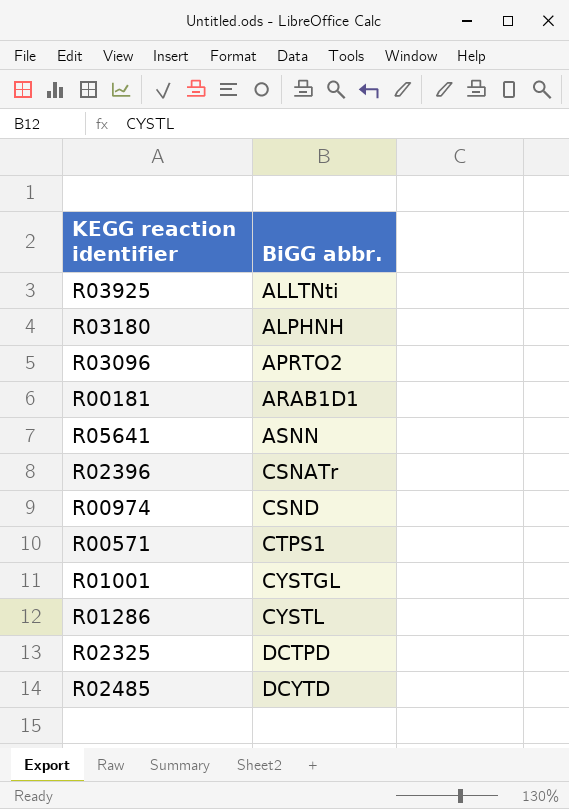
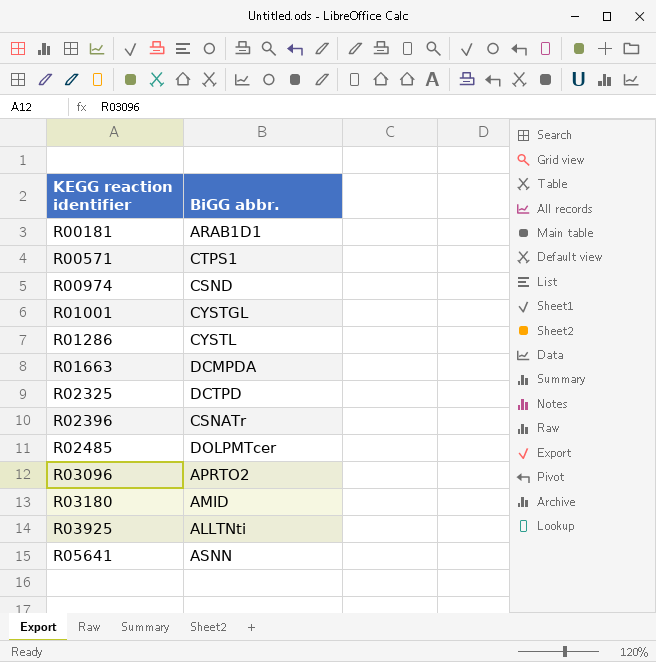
row order: BiGG abbr. ascending -> KEGG reaction identifier ascending
row R01663: none -> DCMPDA
R02485 | BiGG abbr.: DCYTD -> DOLPMTcer
R03180 | BiGG abbr.: ALPHNH -> AMID

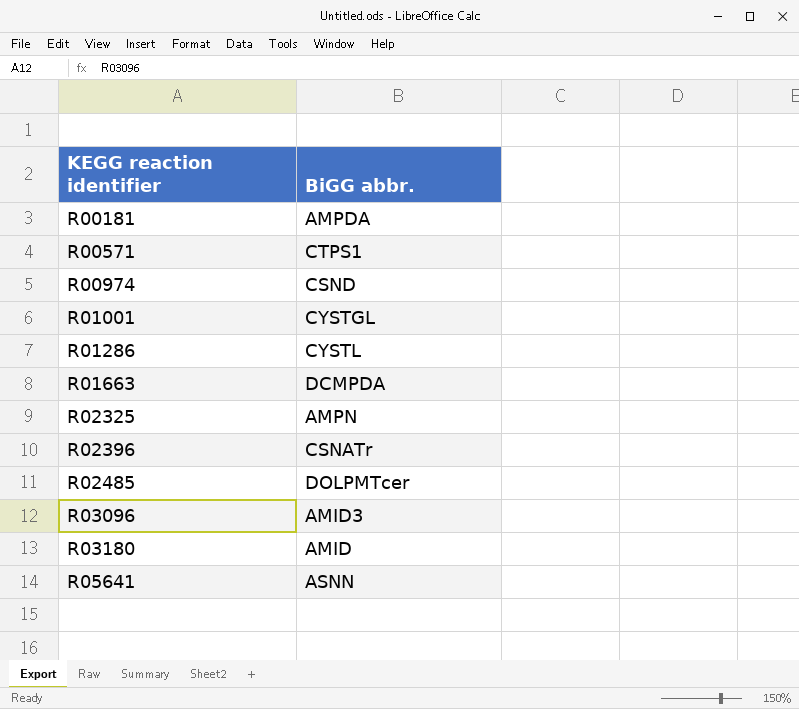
row R03925: ALLTNti -> none
R00181 | BiGG abbr.: ARAB1D1 -> AMPDA
R02325 | BiGG abbr.: DCTPD -> AMPN
R03096 | BiGG abbr.: APRTO2 -> AMID3

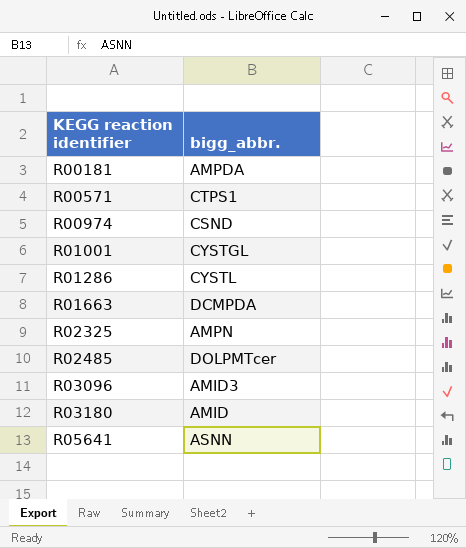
column name: BiGG abbr. -> bigg_abbr.
row R02396: CSNATr -> none

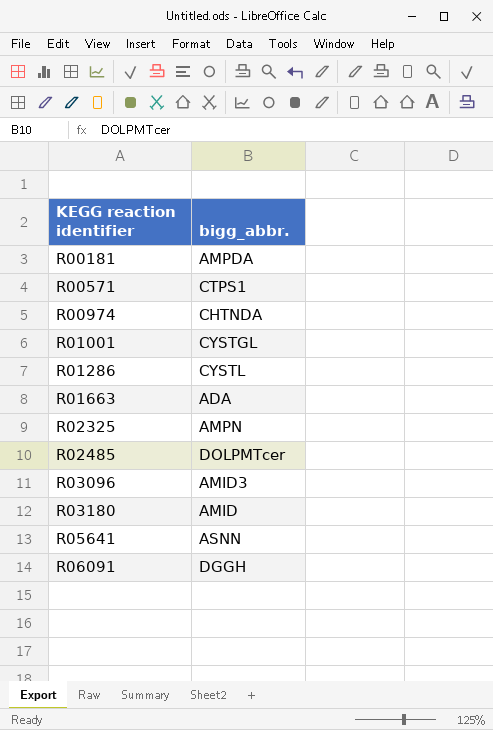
R00974 | bigg_abbr.: CSND -> CHTNDA
R01663 | bigg_abbr.: DCMPDA -> ADA
row R06091: none -> DGGH

